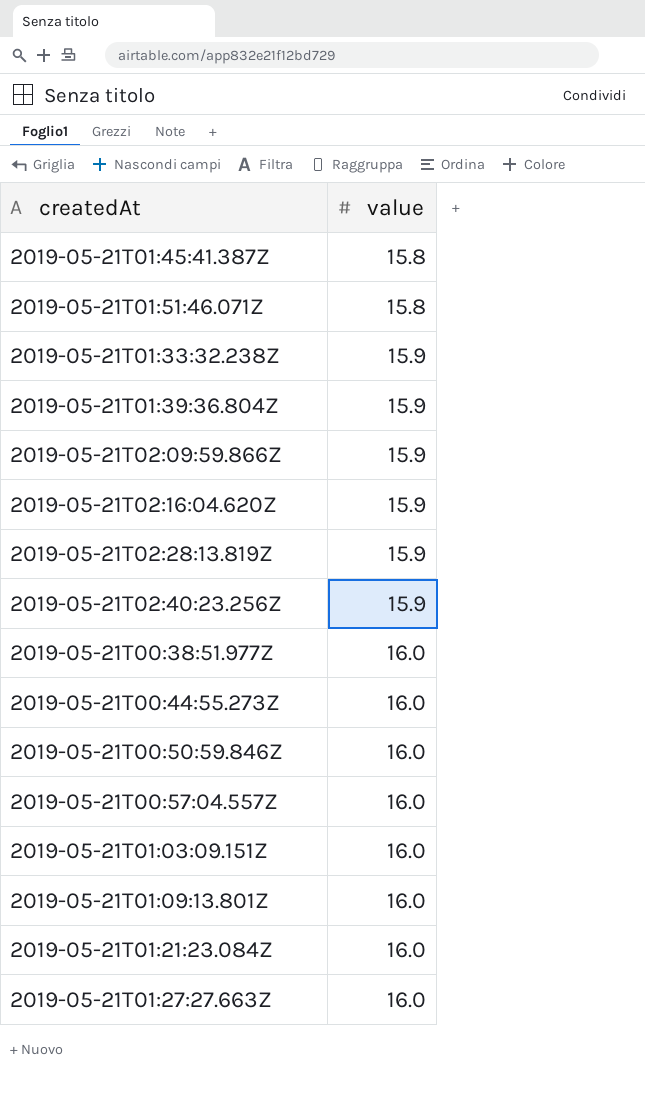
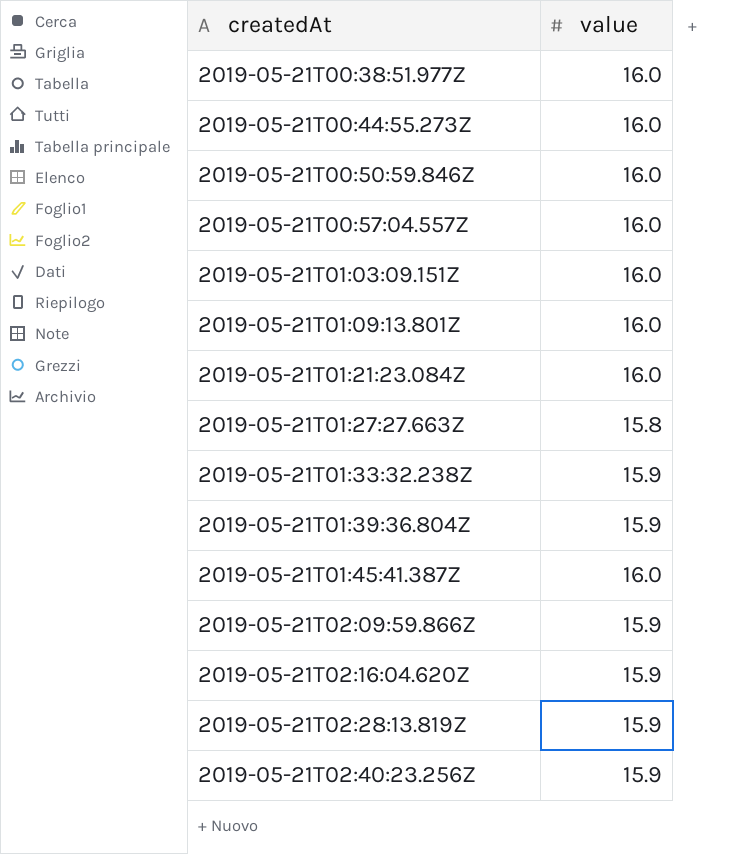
row order: value ascending -> createdAt ascending
row 2019-05-21T01:51:46.071Z: 15.8 -> none
2019-05-21T01:27:27.663Z | value: 16.0 -> 15.8
2019-05-21T01:45:41.387Z | value: 15.8 -> 16.0

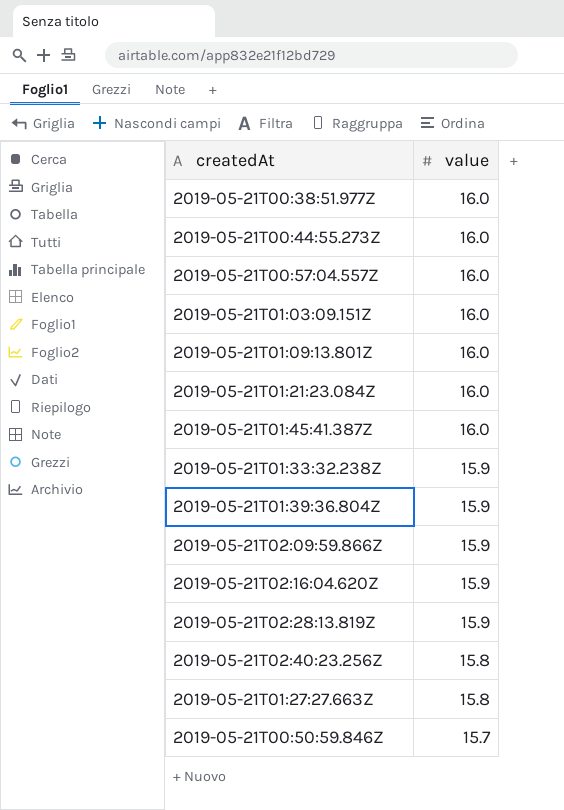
row order: createdAt ascending -> value descending
2019-05-21T02:40:23.256Z | value: 15.9 -> 15.8
2019-05-21T00:50:59.846Z | value: 16.0 -> 15.7

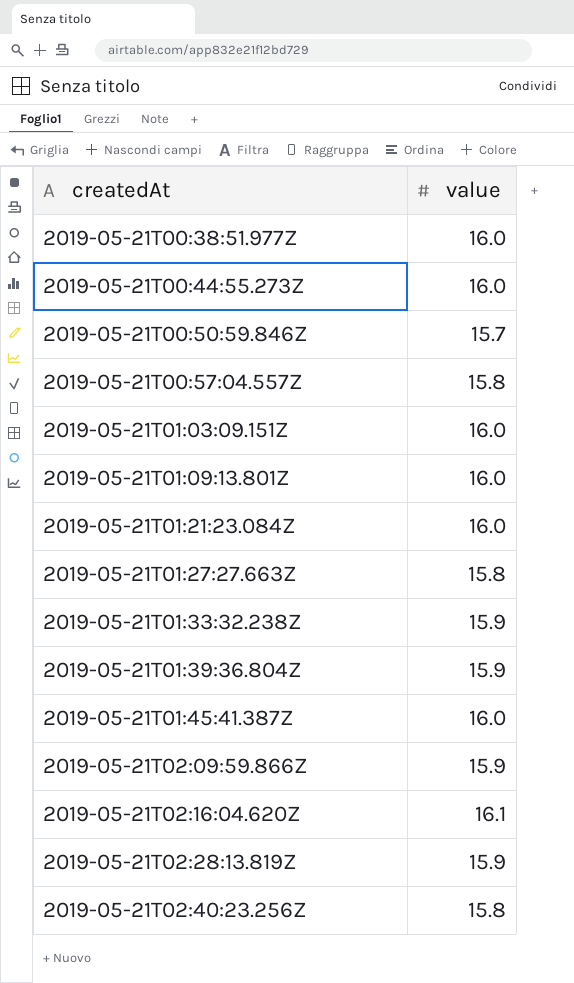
row order: value descending -> createdAt ascending
2019-05-21T00:57:04.557Z | value: 16.0 -> 15.8
2019-05-21T02:16:04.620Z | value: 15.9 -> 16.1

